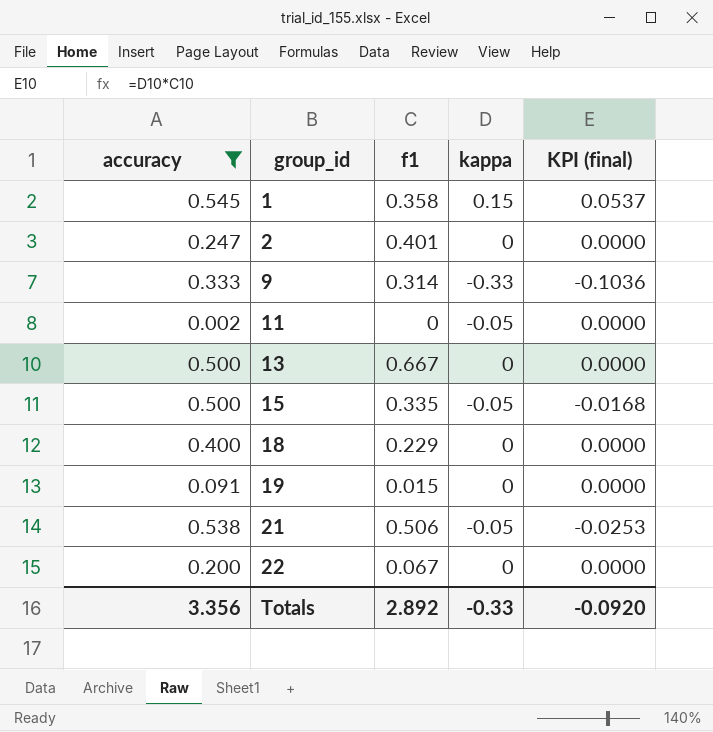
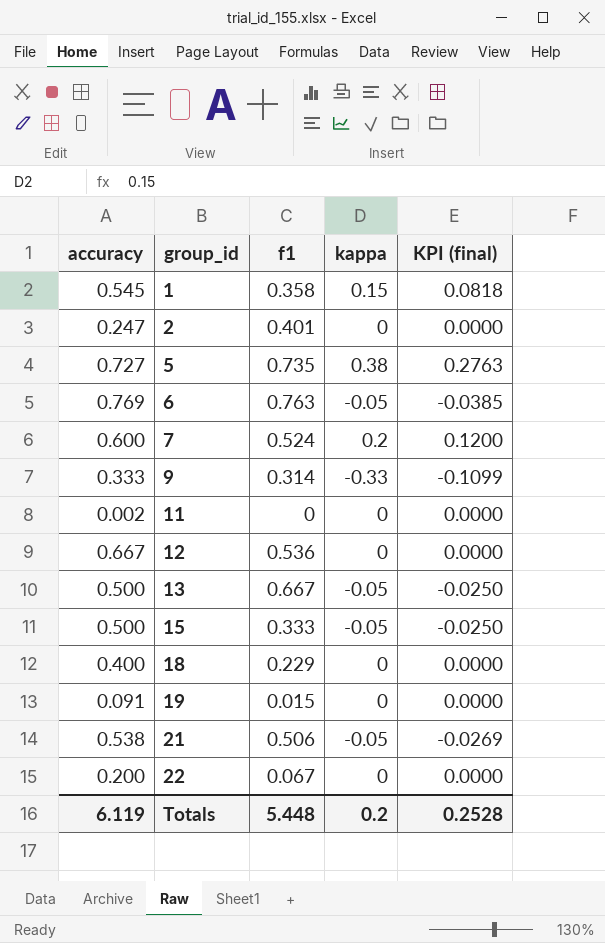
filter: accuracy <= 0.545 -> none
column KPI (final) | formula: [f1] * [kappa] -> [accuracy] * [kappa]
11 | kappa: -0.05 -> 0
13 | kappa: 0 -> -0.05
15 | f1: 0.335 -> 0.333
Totals | accuracy: 3.356 -> 6.119
Totals | f1: 2.892 -> 5.448
Totals | kappa: -0.33 -> 0.2
Totals | KPI (final): -0.0920 -> 0.2528

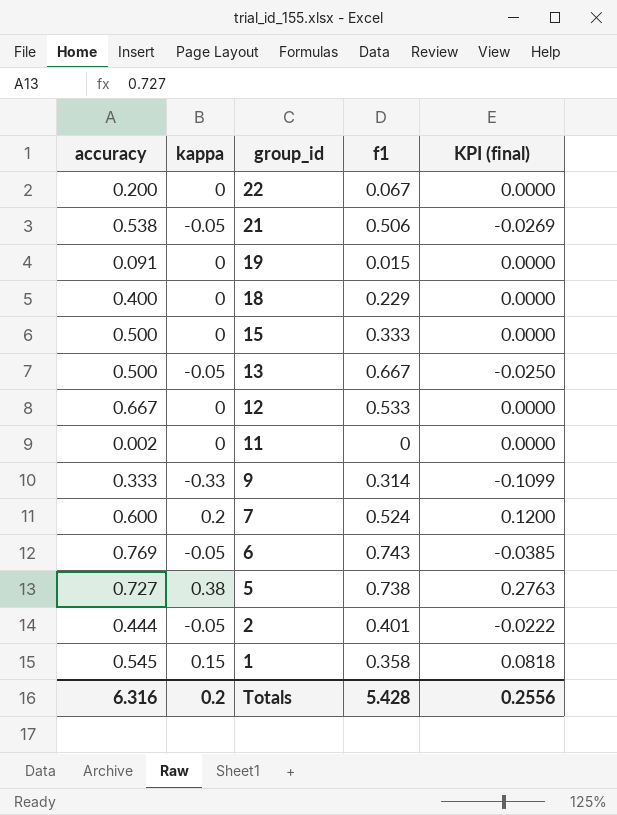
row order: group_id ascending -> group_id descending
column kappa | position: 4 -> 2
15 | kappa: -0.05 -> 0
15 | KPI (final): -0.0250 -> 0.0000
12 | f1: 0.536 -> 0.533
6 | f1: 0.763 -> 0.743
5 | f1: 0.735 -> 0.738
2 | accuracy: 0.247 -> 0.444
2 | kappa: 0 -> -0.05
2 | KPI (final): 0.0000 -> -0.0222
Totals | accuracy: 6.119 -> 6.316
Totals | f1: 5.448 -> 5.428
Totals | KPI (final): 0.2528 -> 0.2556

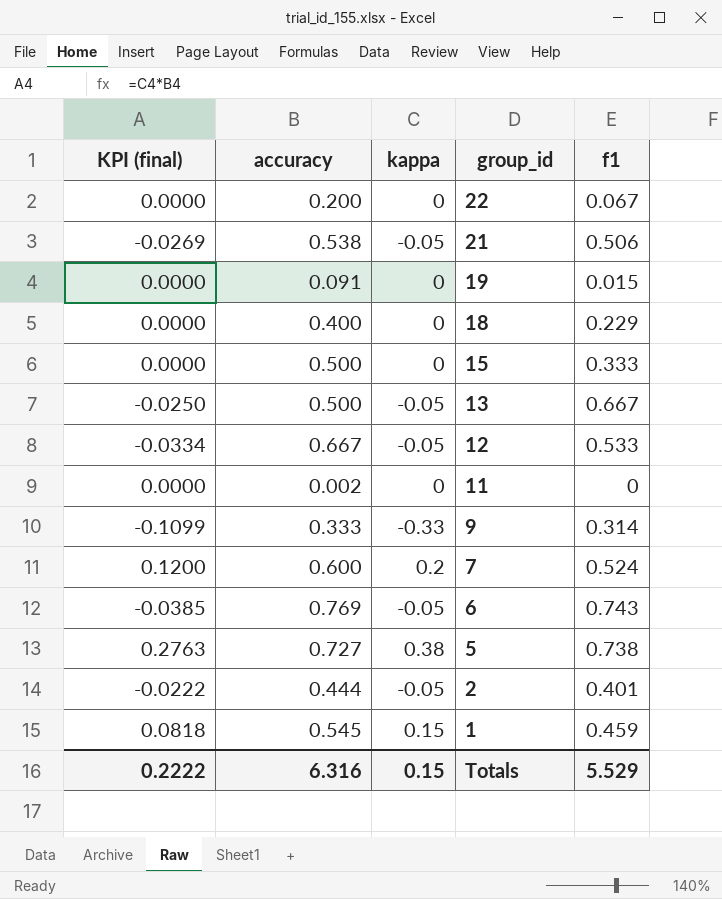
column KPI (final) | position: 5 -> 1
12 | KPI (final): 0.0000 -> -0.0334
12 | kappa: 0 -> -0.05
1 | f1: 0.358 -> 0.459
Totals | KPI (final): 0.2556 -> 0.2222
Totals | kappa: 0.2 -> 0.15
Totals | f1: 5.428 -> 5.529

